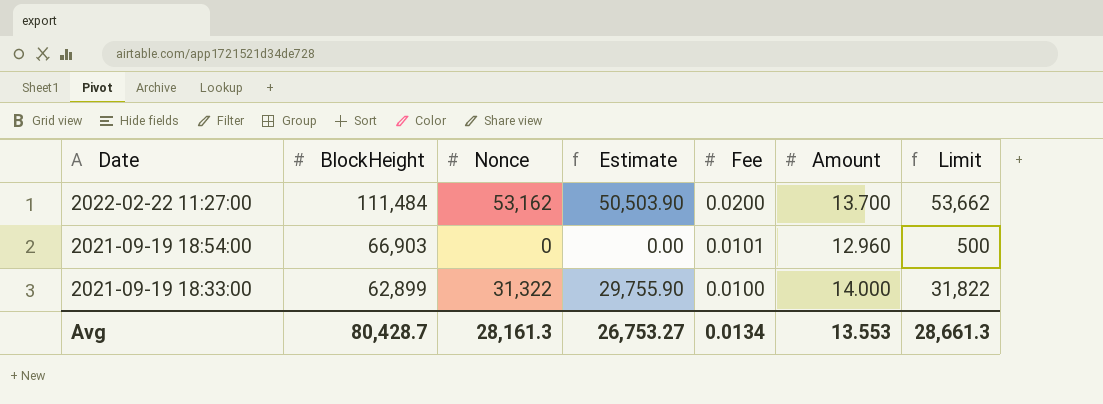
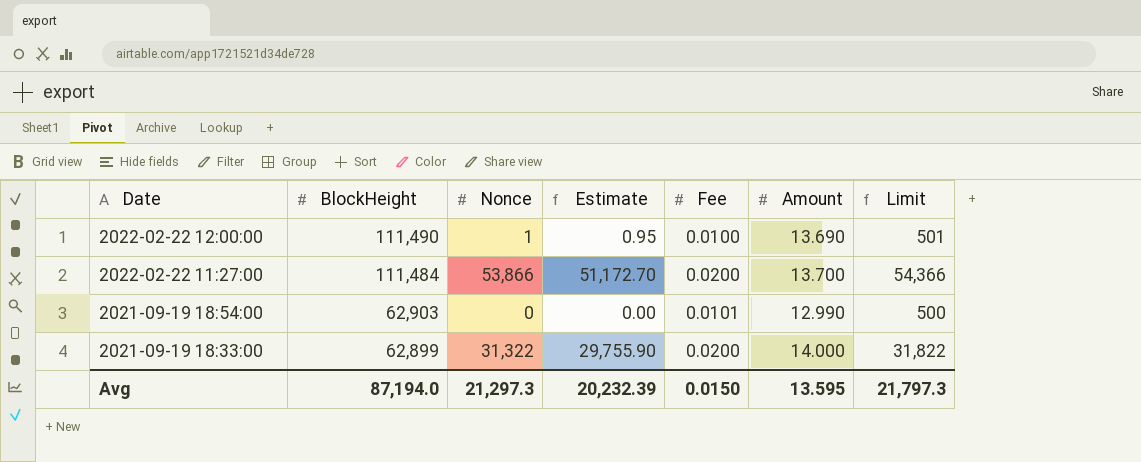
row 2022-02-22 12:00:00: none -> 111,490 | 1 | 0.95 | 0.0100 | 13.690 | 501
2022-02-22 11:27:00 | Nonce: 53,162 -> 53,866
2022-02-22 11:27:00 | Estimate: 50,503.90 -> 51,172.70
2022-02-22 11:27:00 | Limit: 53,662 -> 54,366
2021-09-19 18:54:00 | BlockHeight: 66,903 -> 62,903
2021-09-19 18:54:00 | Amount: 12.960 -> 12.990
2021-09-19 18:33:00 | Fee: 0.0100 -> 0.0200
Avg | BlockHeight: 80,428.7 -> 87,194.0
Avg | Nonce: 28,161.3 -> 21,297.3
Avg | Estimate: 26,753.27 -> 20,232.39
Avg | Fee: 0.0134 -> 0.0150
Avg | Amount: 13.553 -> 13.595
Avg | Limit: 28,661.3 -> 21,797.3

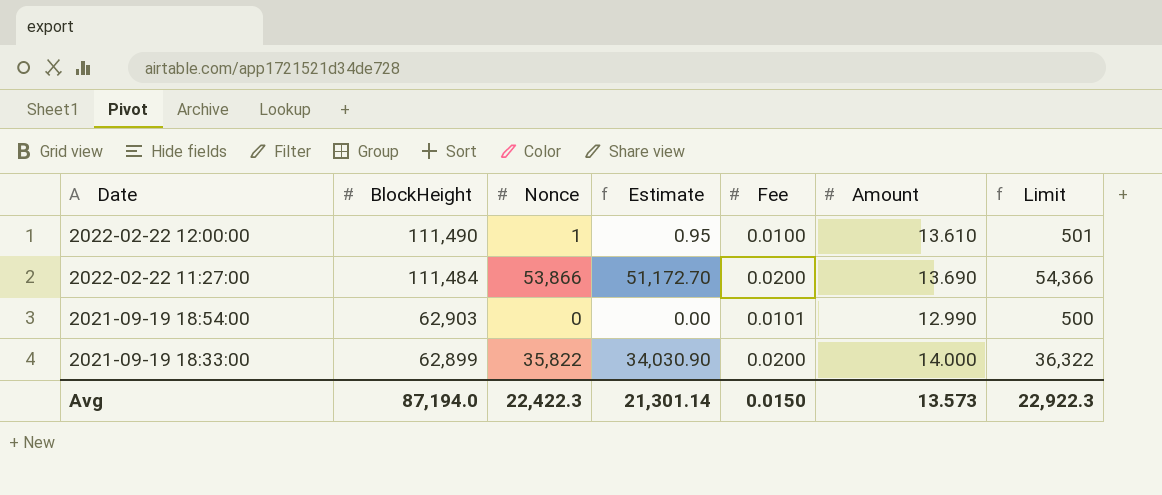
2022-02-22 12:00:00 | Amount: 13.690 -> 13.610
2022-02-22 11:27:00 | Amount: 13.700 -> 13.690
2021-09-19 18:33:00 | Nonce: 31,322 -> 35,822
2021-09-19 18:33:00 | Estimate: 29,755.90 -> 34,030.90
2021-09-19 18:33:00 | Limit: 31,822 -> 36,322
Avg | Nonce: 21,297.3 -> 22,422.3
Avg | Estimate: 20,232.39 -> 21,301.14
Avg | Amount: 13.595 -> 13.573
Avg | Limit: 21,797.3 -> 22,922.3

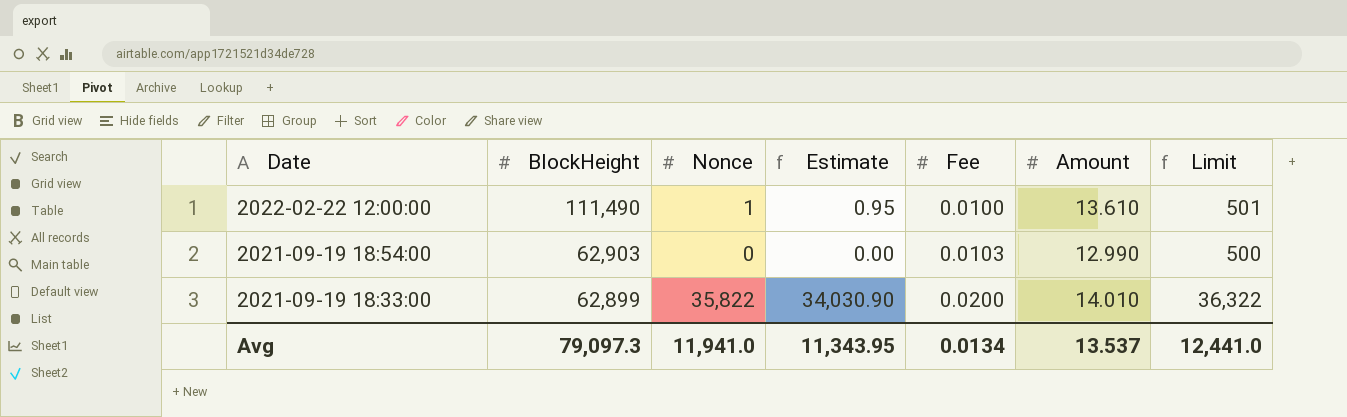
row 2022-02-22 11:27:00: 111,484 | 53,866 | 51,172.70 | 0.0200 | 13.690 | 54,366 -> none
2021-09-19 18:54:00 | Fee: 0.0101 -> 0.0103
2021-09-19 18:33:00 | Amount: 14.000 -> 14.010
Avg | BlockHeight: 87,194.0 -> 79,097.3
Avg | Nonce: 22,422.3 -> 11,941.0
Avg | Estimate: 21,301.14 -> 11,343.95
Avg | Fee: 0.0150 -> 0.0134
Avg | Amount: 13.573 -> 13.537
Avg | Limit: 22,922.3 -> 12,441.0

